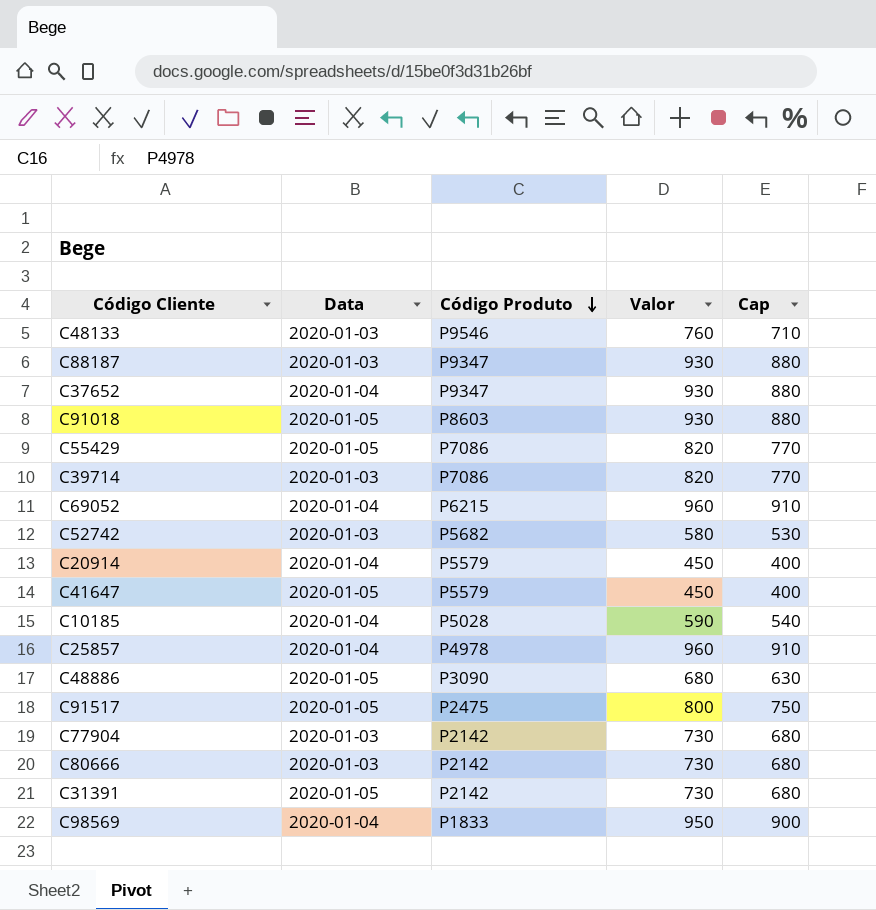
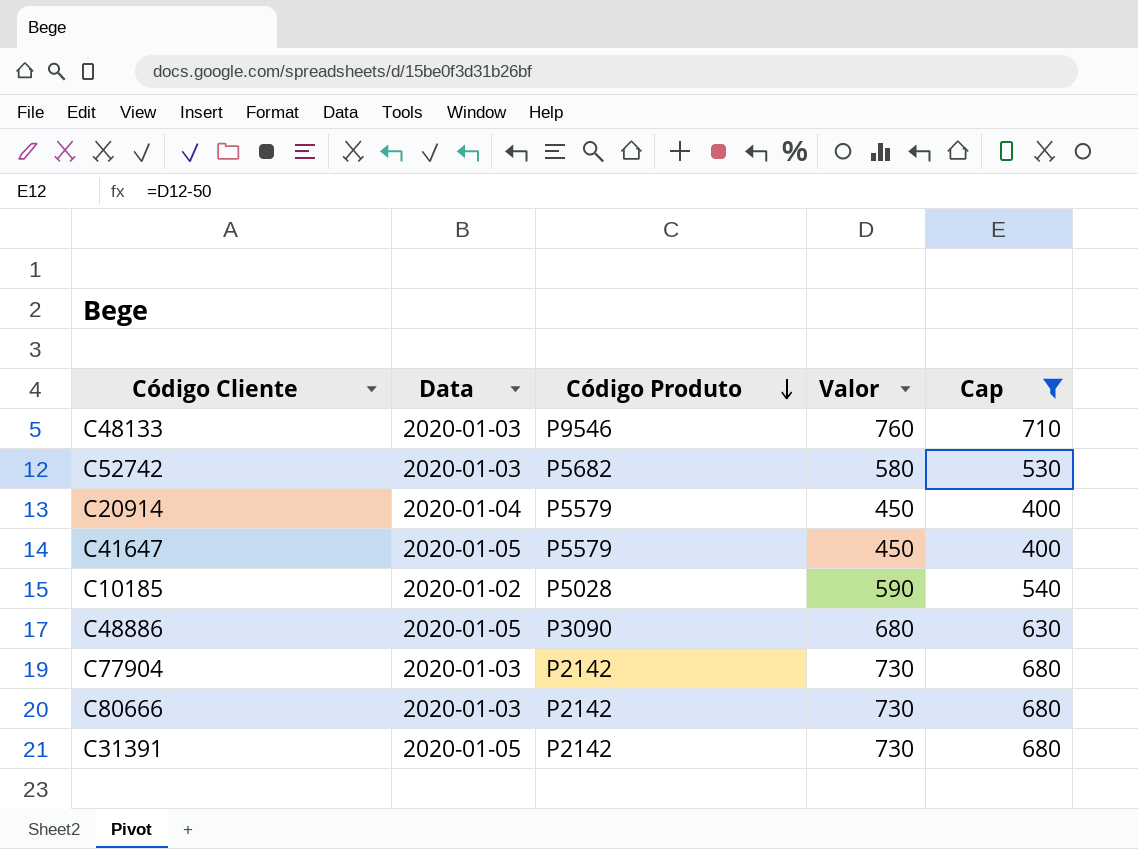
filter: none -> Cap <= 710
C10185 | Data: 2020-01-04 -> 2020-01-02

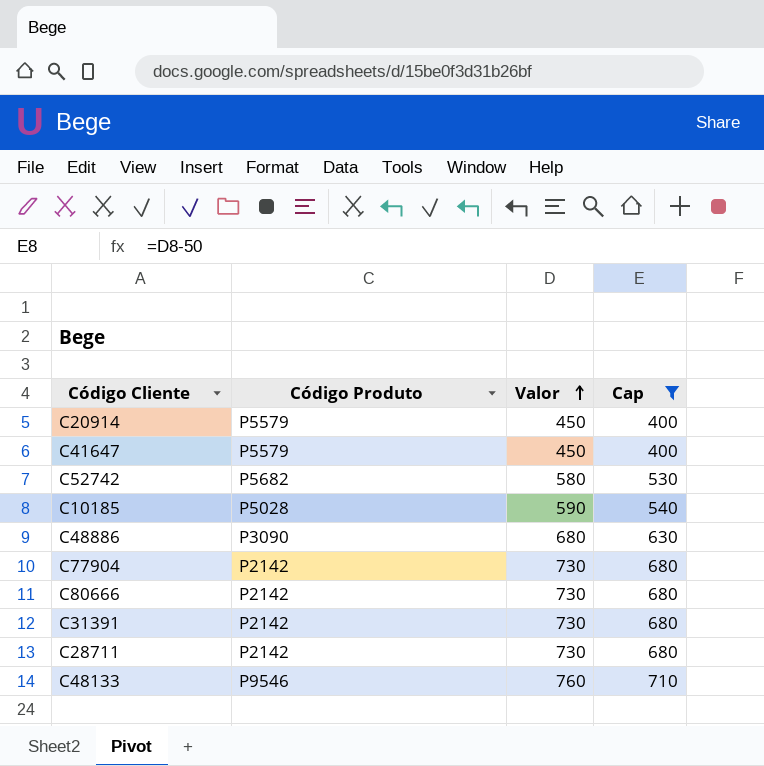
row order: Código Produto descending -> Valor ascending
column Data | position: 2 -> none
row C28711: none -> P2142 | 730 | 680

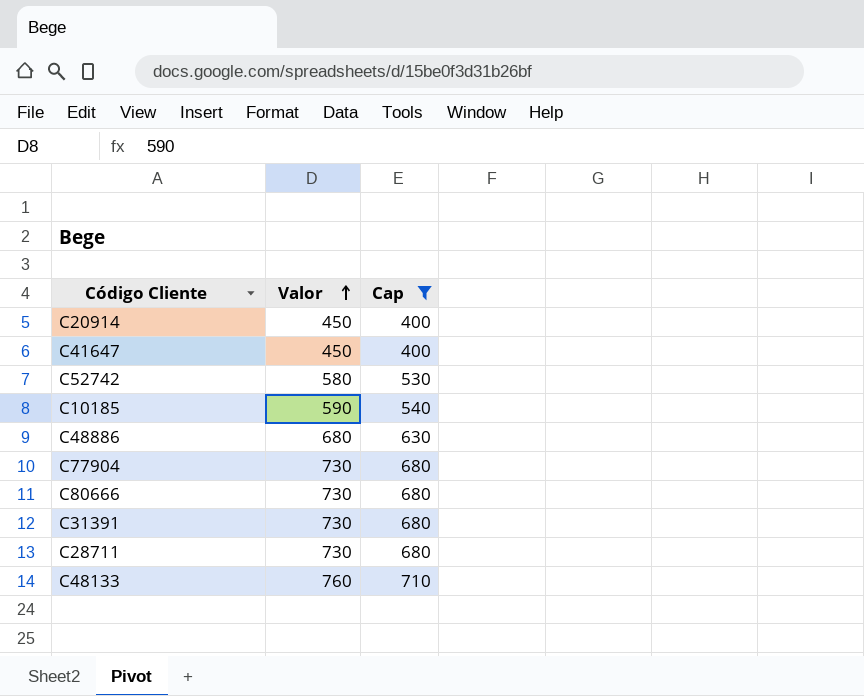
column Código Produto | position: 2 -> none

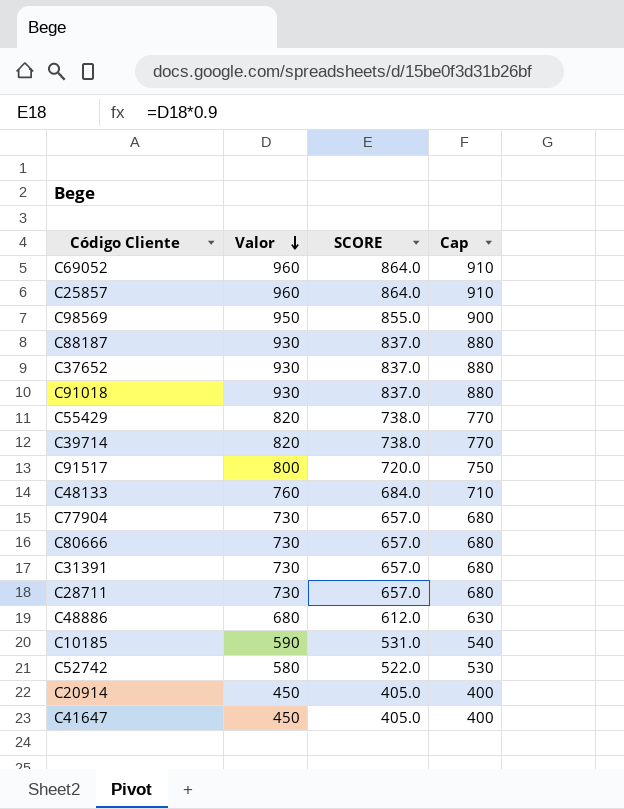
filter: Cap <= 710 -> none
row order: Valor ascending -> Valor descending
column SCORE | formula: none -> [Valor] * 0.9

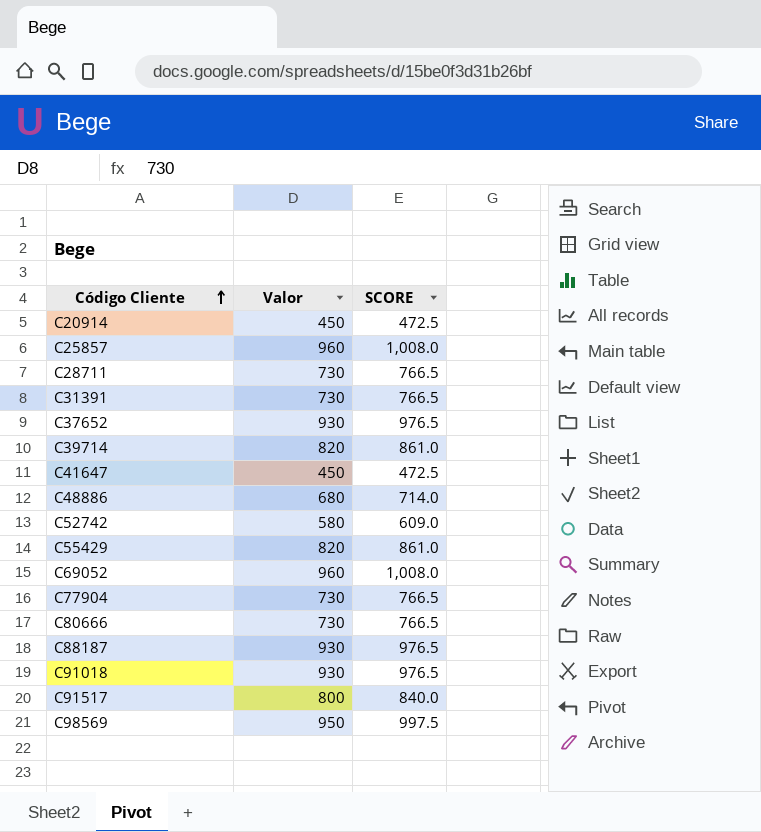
row order: Valor descending -> Código Cliente ascending
column Cap | formula: [Valor] - 50 -> none
column SCORE | formula: [Valor] * 0.9 -> [Valor] * 1.05
row C48133: 760 | 684.0 | 710 -> none
row C10185: 590 | 531.0 | 540 -> none

